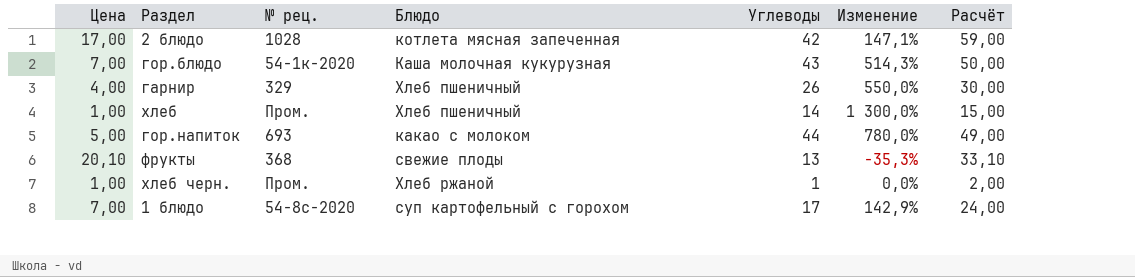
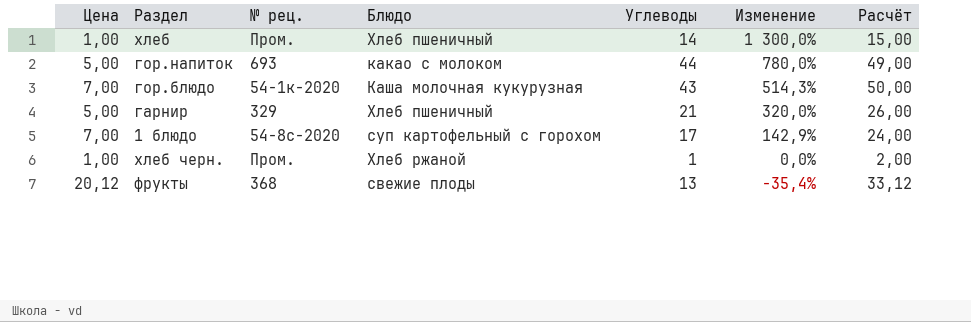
row order: none -> Изменение descending
row 2 блюдо: 17,00 | 1028 | котлета мясная запеченная | 42 | 147,1% | 59,00 -> none
гарнир | Цена: 4,00 -> 5,00
гарнир | Углеводы: 26 -> 21
гарнир | Изменение: 550,0% -> 320,0%
гарнир | Расчёт: 30,00 -> 26,00
фрукты | Цена: 20,10 -> 20,12
фрукты | Изменение: -35,3% -> -35,4%
фрукты | Расчёт: 33,10 -> 33,12

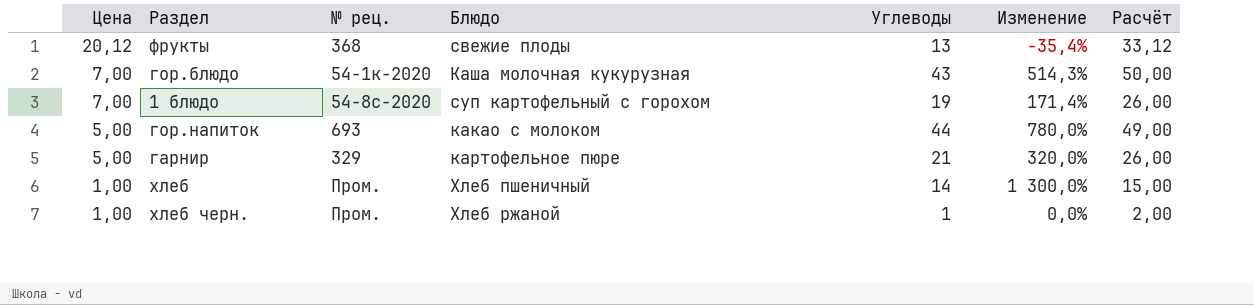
row order: Изменение descending -> Цена descending
1 блюдо | Углеводы: 17 -> 19
1 блюдо | Изменение: 142,9% -> 171,4%
1 блюдо | Расчёт: 24,00 -> 26,00
гарнир | Блюдо: Хлеб пшеничный -> картофельное пюре

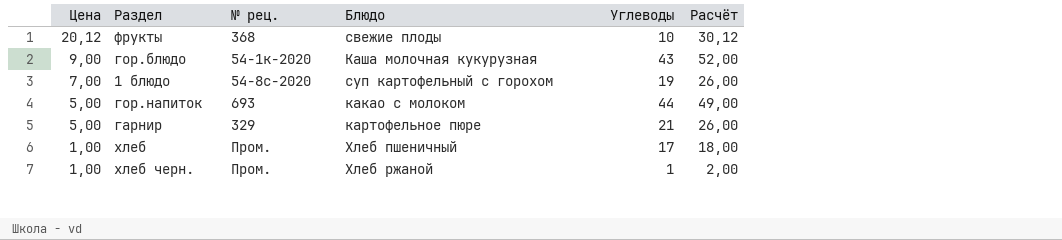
column Изменение | formula: ([Углеводы] - [Цена]) / [Цена] -> none
фрукты | Углеводы: 13 -> 10
фрукты | Расчёт: 33,12 -> 30,12
гор.блюдо | Цена: 7,00 -> 9,00
гор.блюдо | Расчёт: 50,00 -> 52,00
хлеб | Углеводы: 14 -> 17
хлеб | Расчёт: 15,00 -> 18,00

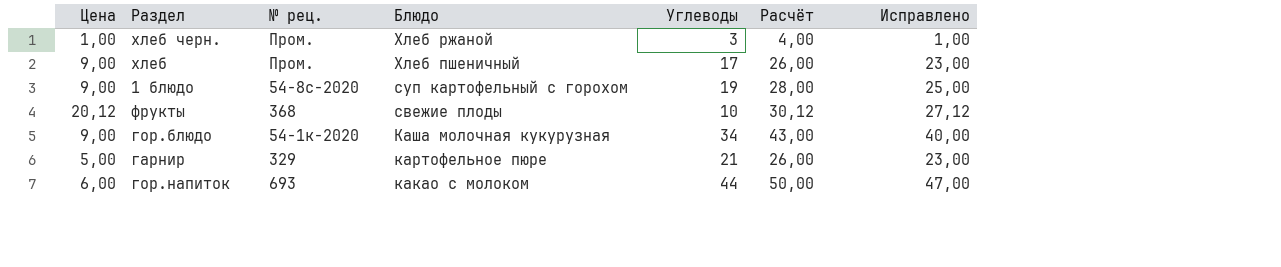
row order: Цена descending -> Блюдо descending
column Исправлено | formula: none -> [Расчёт] - 3
хлеб черн. | Углеводы: 1 -> 3
хлеб черн. | Расчёт: 2,00 -> 4,00
хлеб | Цена: 1,00 -> 9,00
хлеб | Расчёт: 18,00 -> 26,00
1 блюдо | Цена: 7,00 -> 9,00
1 блюдо | Расчёт: 26,00 -> 28,00
гор.блюдо | Углеводы: 43 -> 34
гор.блюдо | Расчёт: 52,00 -> 43,00
гор.напиток | Цена: 5,00 -> 6,00
гор.напиток | Расчёт: 49,00 -> 50,00

